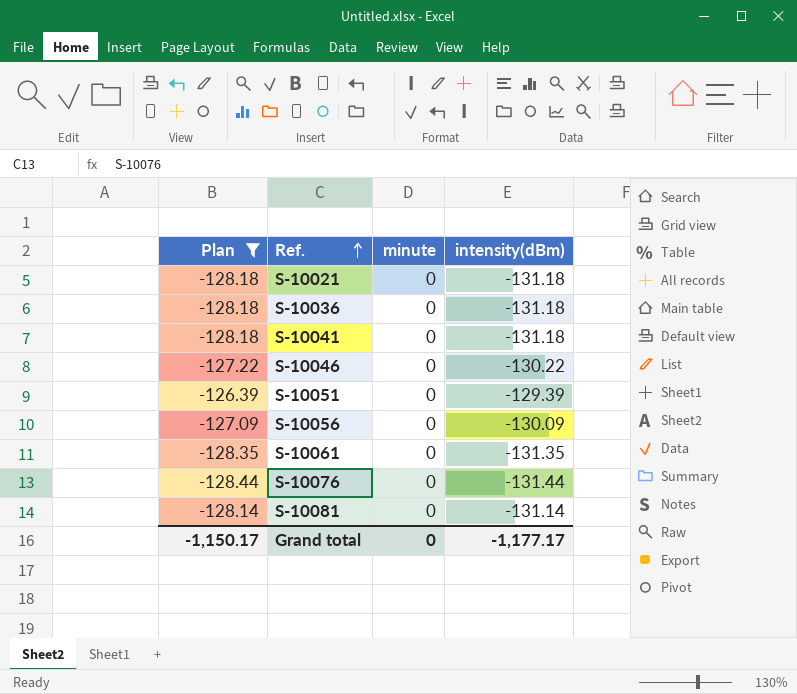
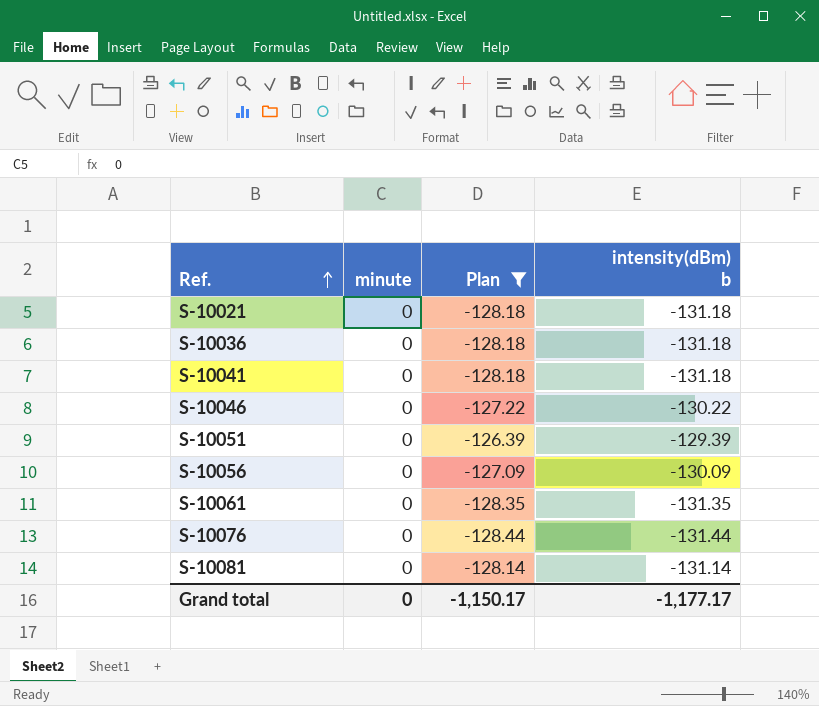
column Plan | position: 1 -> 3
column name: intensity(dBm) -> intensity(dBm) b

